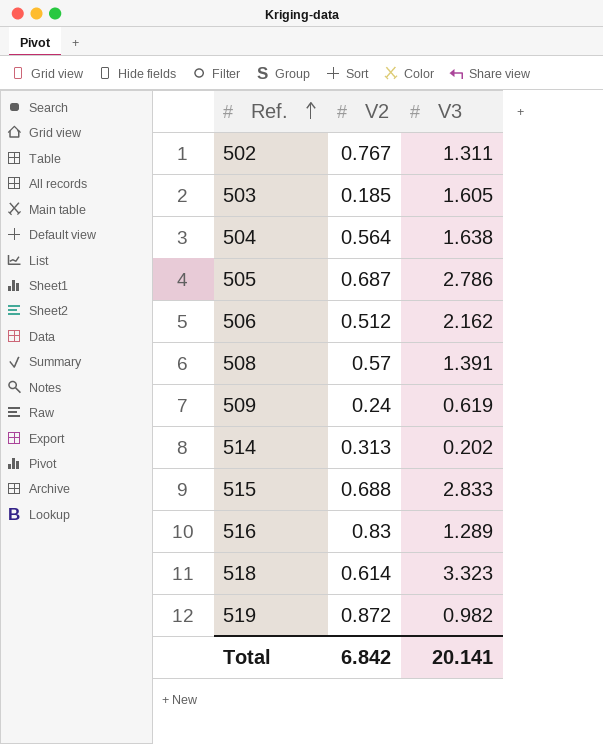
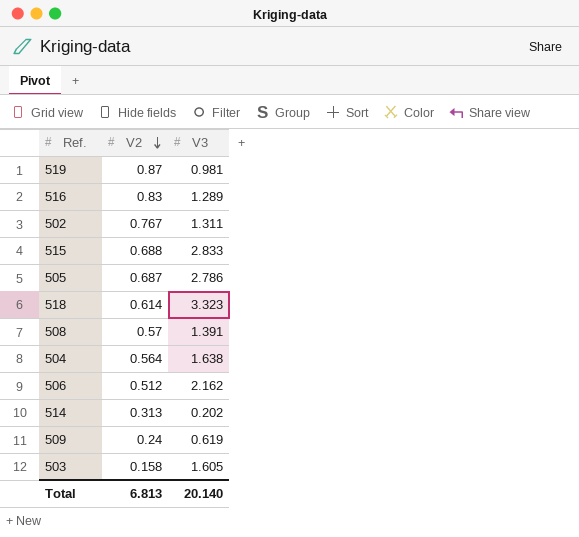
row order: Ref. ascending -> V2 descending
519 | V2: 0.872 -> 0.87
519 | V3: 0.982 -> 0.981
503 | V2: 0.185 -> 0.158
Total | V2: 6.842 -> 6.813
Total | V3: 20.141 -> 20.140

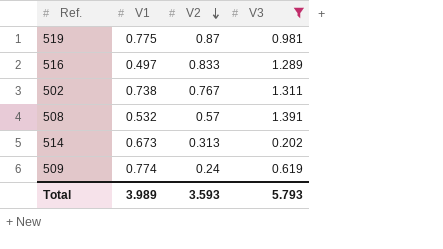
filter: none -> V3 <= 1.391
column V1 | position: none -> 2
516 | V2: 0.83 -> 0.833
Total | V2: 6.813 -> 3.593
Total | V3: 20.140 -> 5.793

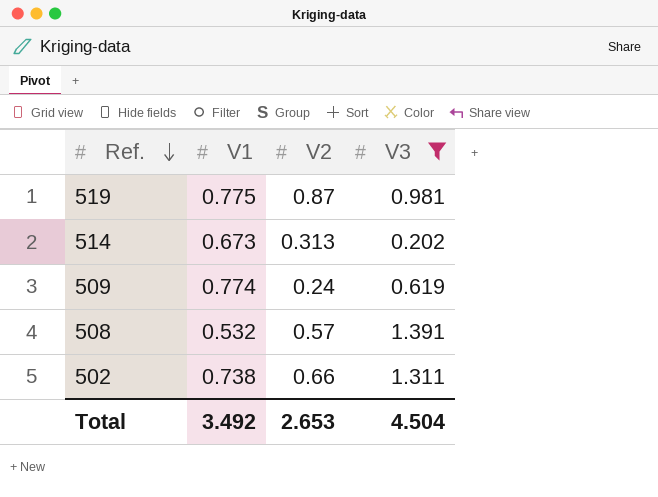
row order: V2 descending -> Ref. descending
row 516: 0.497 | 0.833 | 1.289 -> none
502 | V2: 0.767 -> 0.66
Total | V1: 3.989 -> 3.492
Total | V2: 3.593 -> 2.653
Total | V3: 5.793 -> 4.504

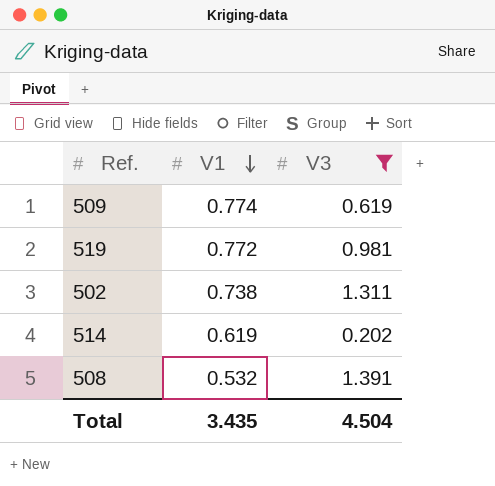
row order: Ref. descending -> V1 descending
column V2 | position: 3 -> none
519 | V1: 0.775 -> 0.772
514 | V1: 0.673 -> 0.619
Total | V1: 3.492 -> 3.435

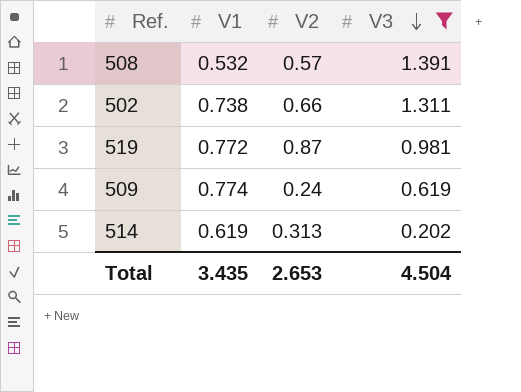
row order: V1 descending -> V3 descending
column V2 | position: none -> 3

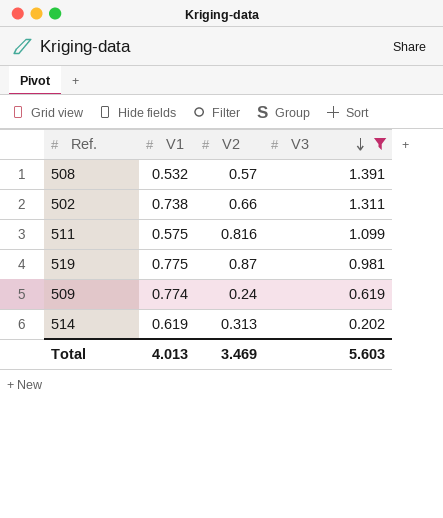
row 511: none -> 0.575 | 0.816 | 1.099
519 | V1: 0.772 -> 0.775
Total | V1: 3.435 -> 4.013
Total | V2: 2.653 -> 3.469
Total | V3: 4.504 -> 5.603

